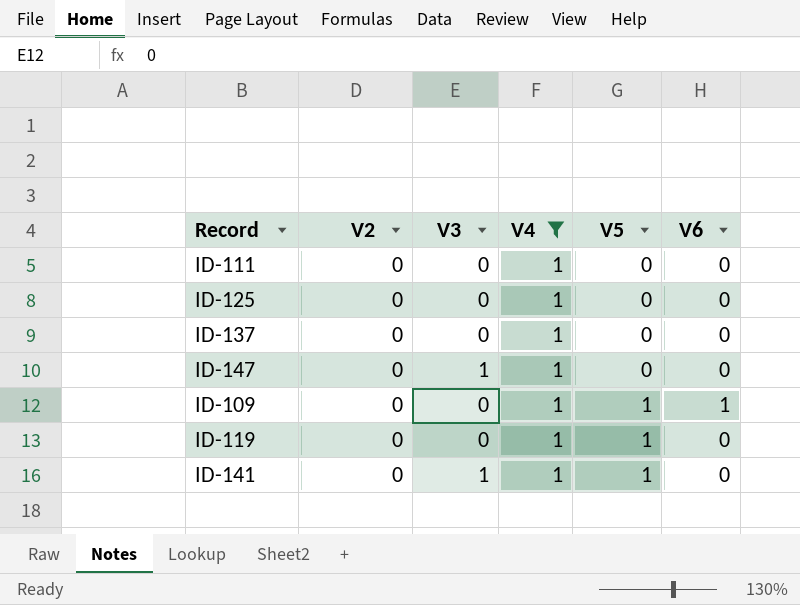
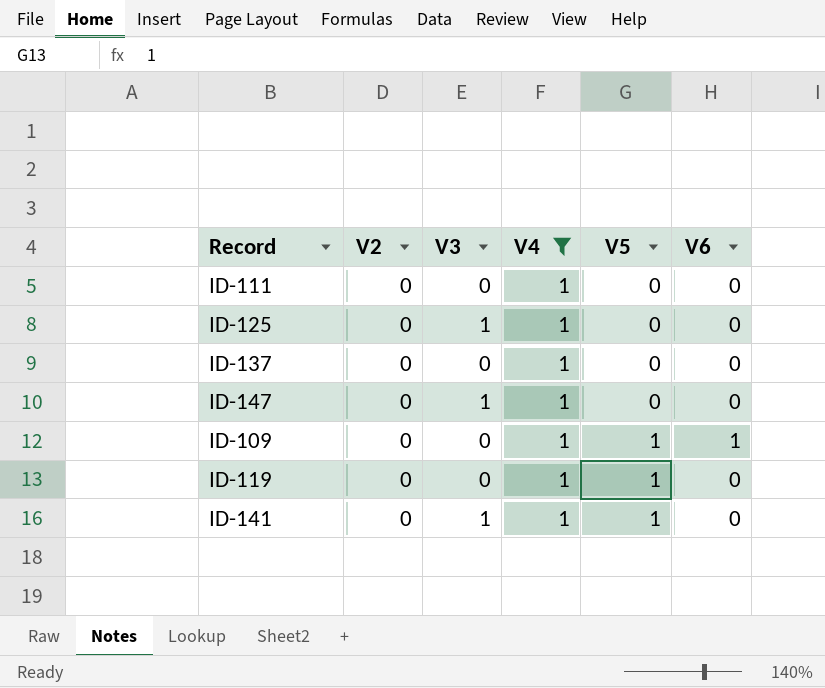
ID-125 | V3: 0 -> 1

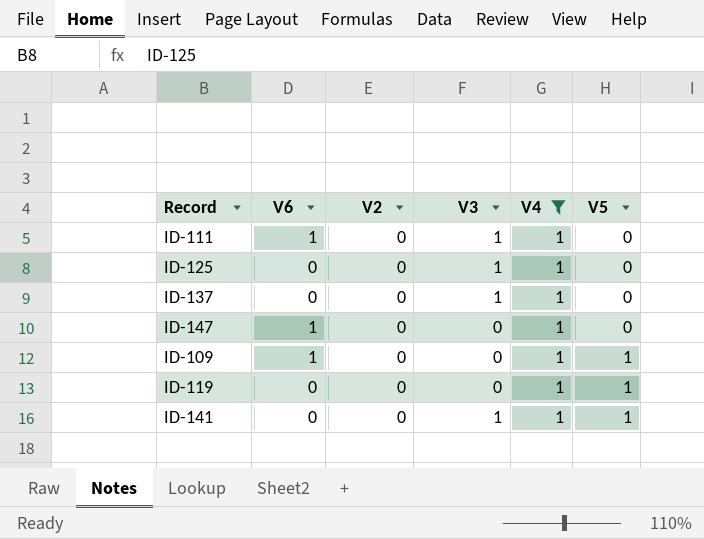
column V6 | position: 6 -> 2
ID-111 | V6: 0 -> 1
ID-111 | V3: 0 -> 1
ID-137 | V3: 0 -> 1
ID-147 | V6: 0 -> 1
ID-147 | V3: 1 -> 0

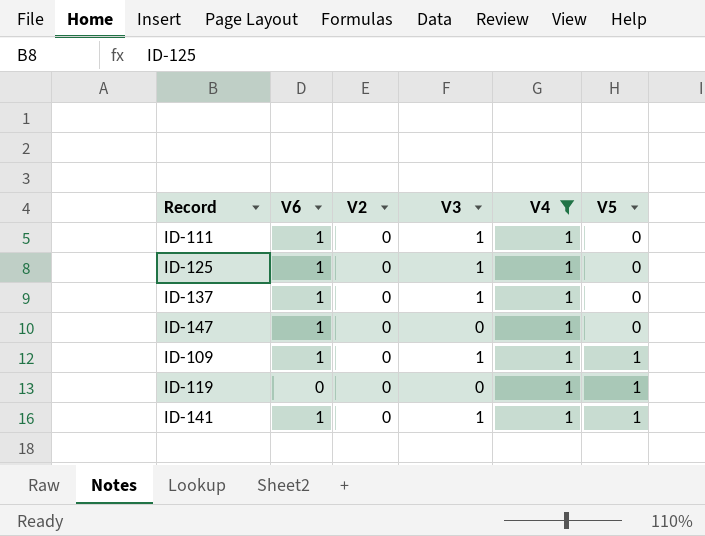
ID-125 | V6: 0 -> 1
ID-137 | V6: 0 -> 1
ID-109 | V3: 0 -> 1
ID-141 | V6: 0 -> 1

